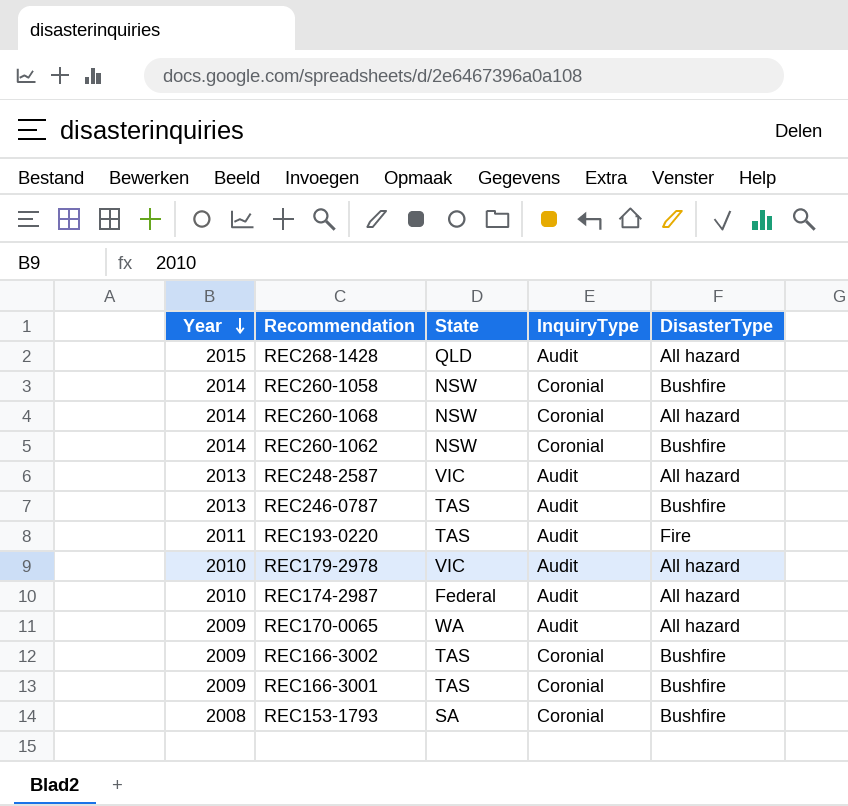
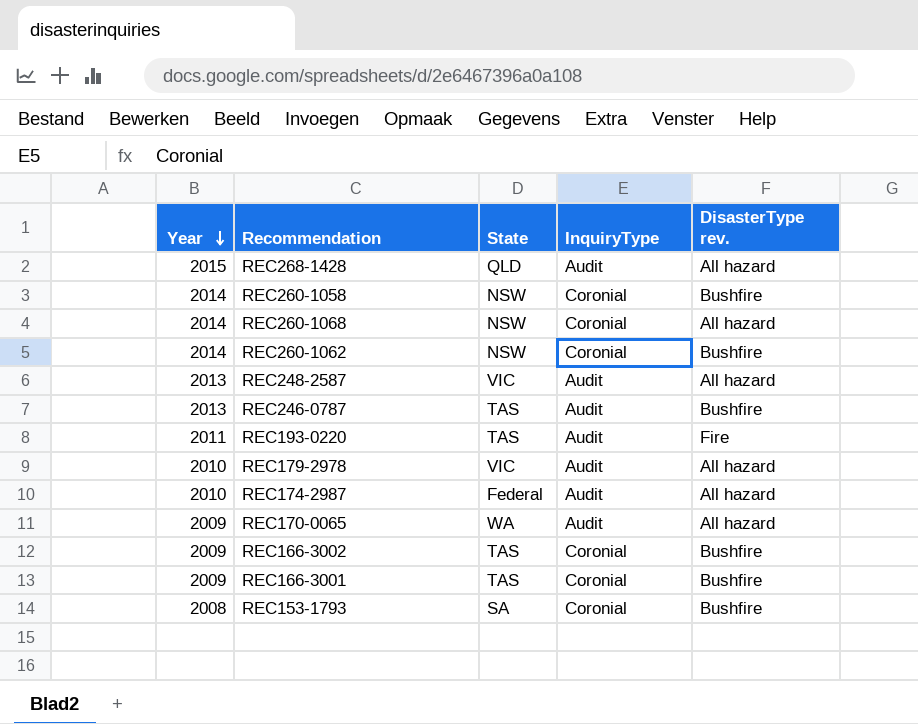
column name: DisasterType -> DisasterType rev.

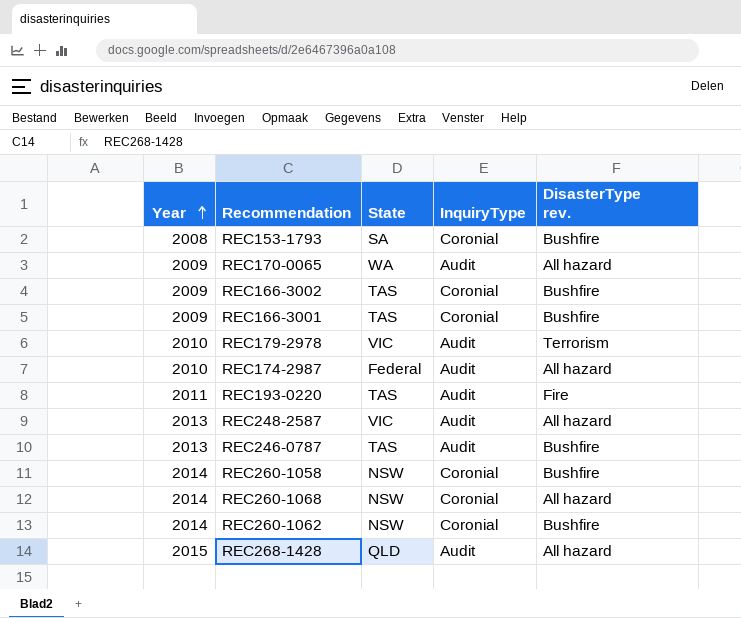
row order: Year descending -> Year ascending
REC179-2978 | DisasterType rev.: All hazard -> Terrorism

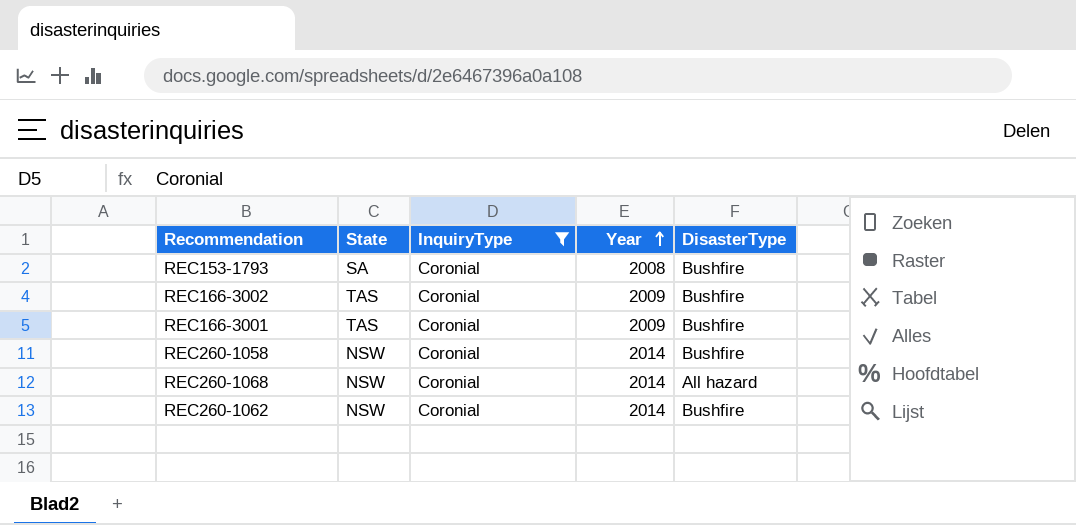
filter: none -> InquiryType = Coronial
column Year | position: 1 -> 4
column name: DisasterType rev. -> DisasterType

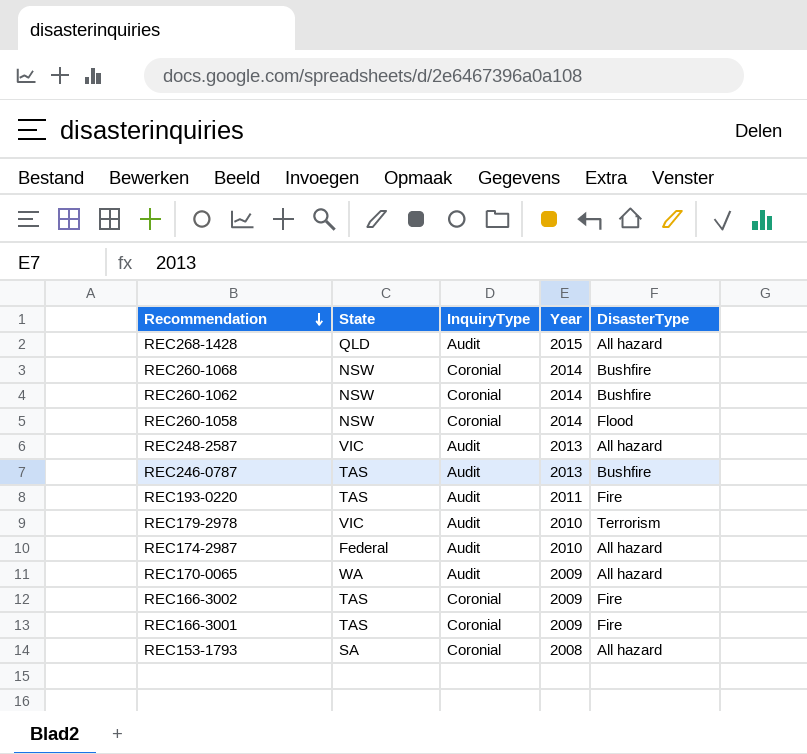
filter: InquiryType = Coronial -> none
row order: Year ascending -> Recommendation descending
REC260-1068 | DisasterType: All hazard -> Bushfire
REC260-1058 | DisasterType: Bushfire -> Flood
REC166-3002 | DisasterType: Bushfire -> Fire
REC166-3001 | DisasterType: Bushfire -> Fire
REC153-1793 | DisasterType: Bushfire -> All hazard

